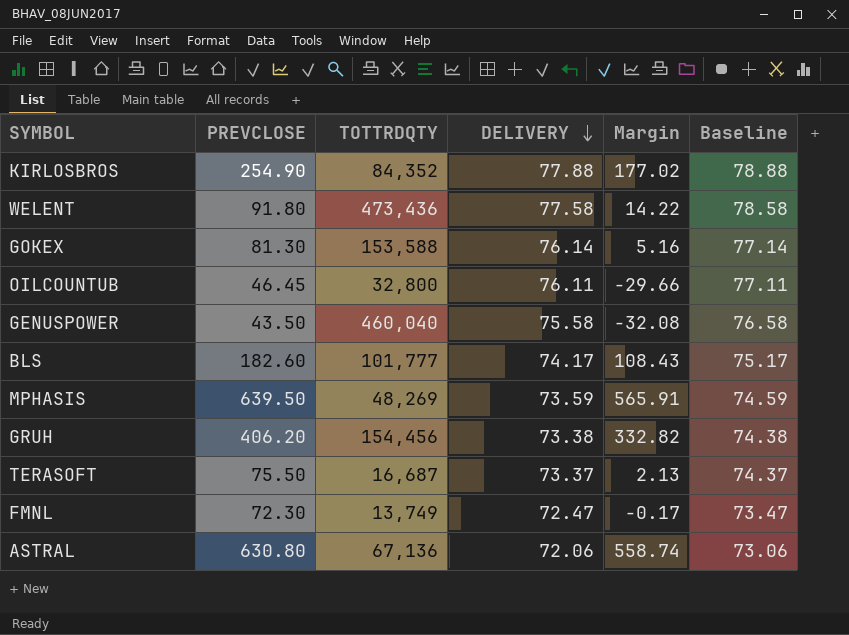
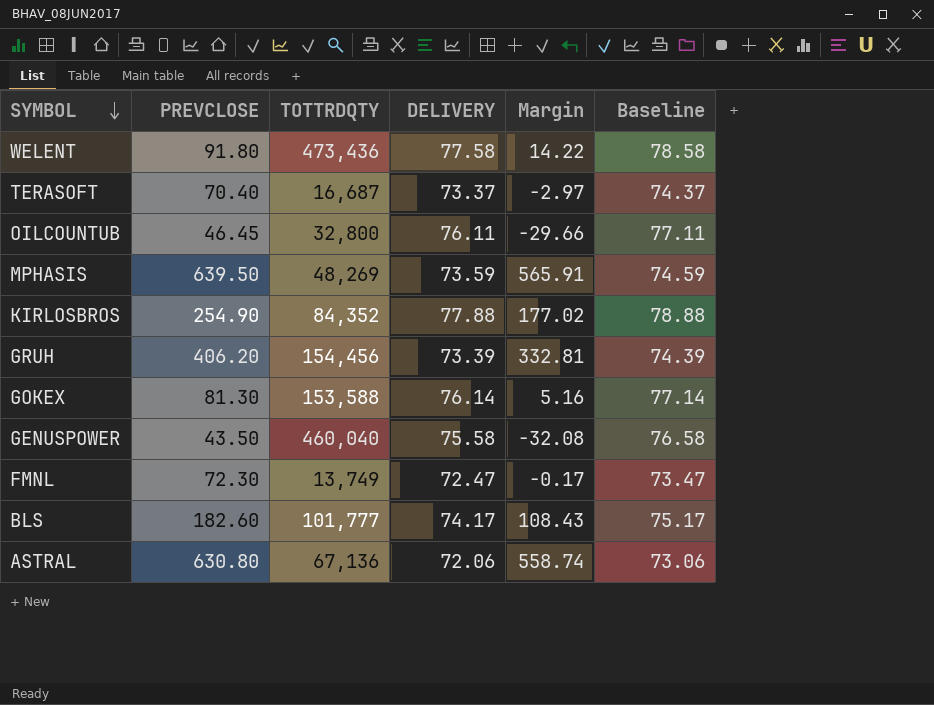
row order: DELIVERY descending -> SYMBOL descending
TERASOFT | PREVCLOSE: 75.50 -> 70.40
TERASOFT | Margin: 2.13 -> -2.97
GRUH | DELIVERY: 73.38 -> 73.39
GRUH | Margin: 332.82 -> 332.81
GRUH | Baseline: 74.38 -> 74.39

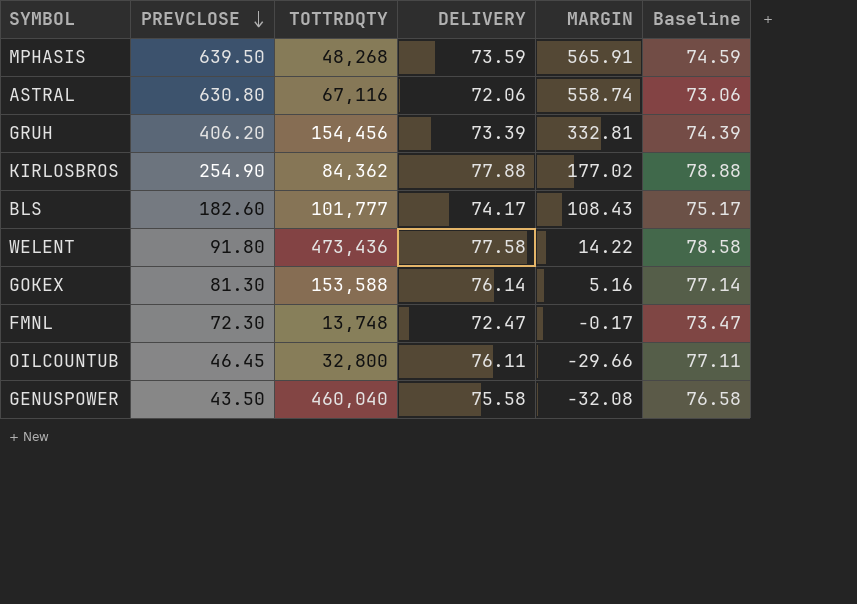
row order: SYMBOL descending -> PREVCLOSE descending
column name: Margin -> MARGIN
row TERASOFT: 70.40 | 16,687 | 73.37 | -2.97 | 74.37 -> none
MPHASIS | TOTTRDQTY: 48,269 -> 48,268
ASTRAL | TOTTRDQTY: 67,136 -> 67,116
KIRLOSBROS | TOTTRDQTY: 84,352 -> 84,362
FMNL | TOTTRDQTY: 13,749 -> 13,748

